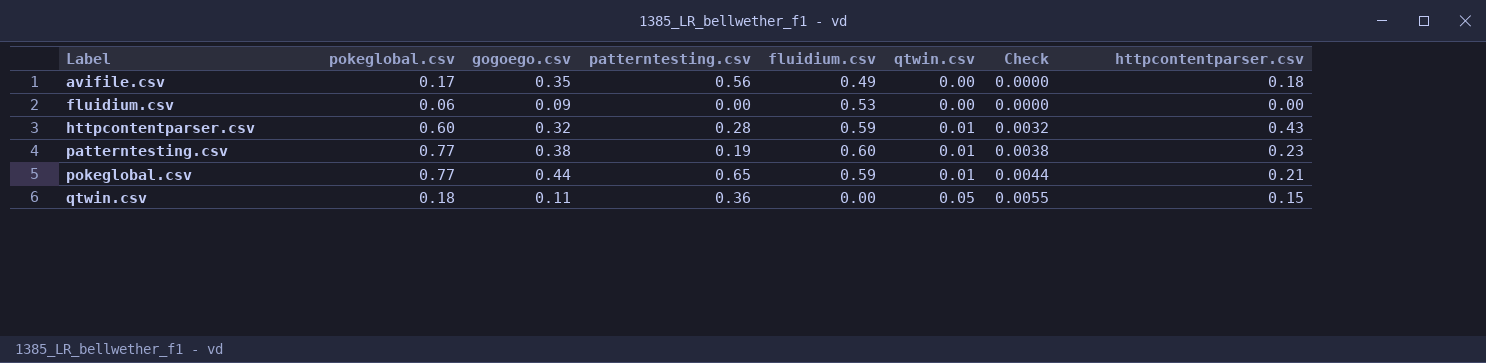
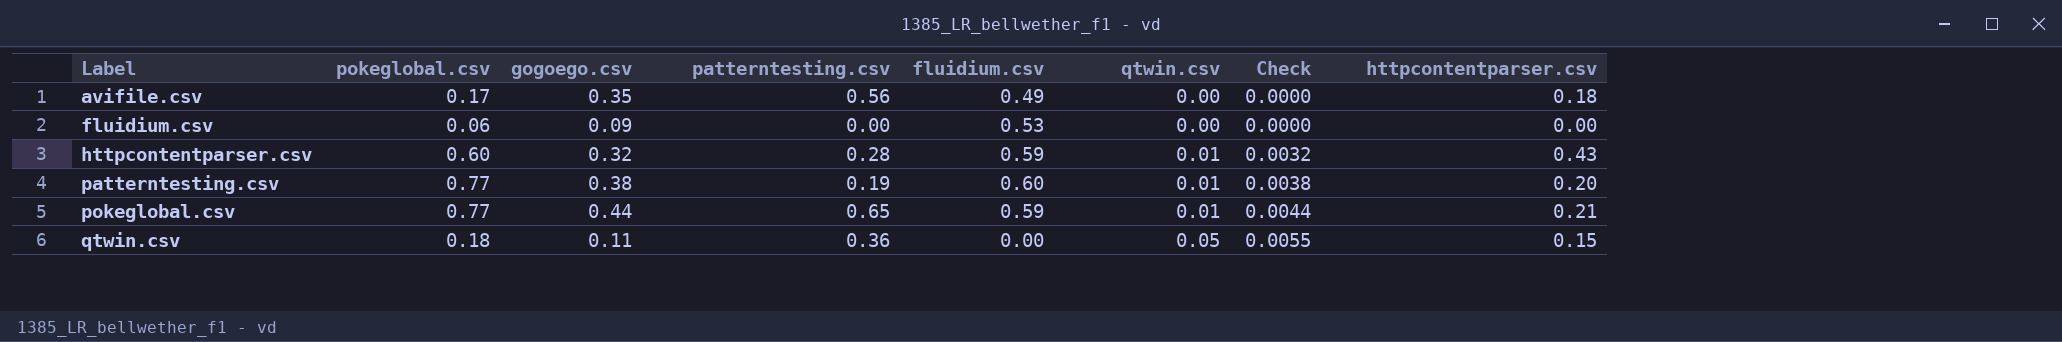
patterntesting.csv | httpcontentparser.csv: 0.23 -> 0.20

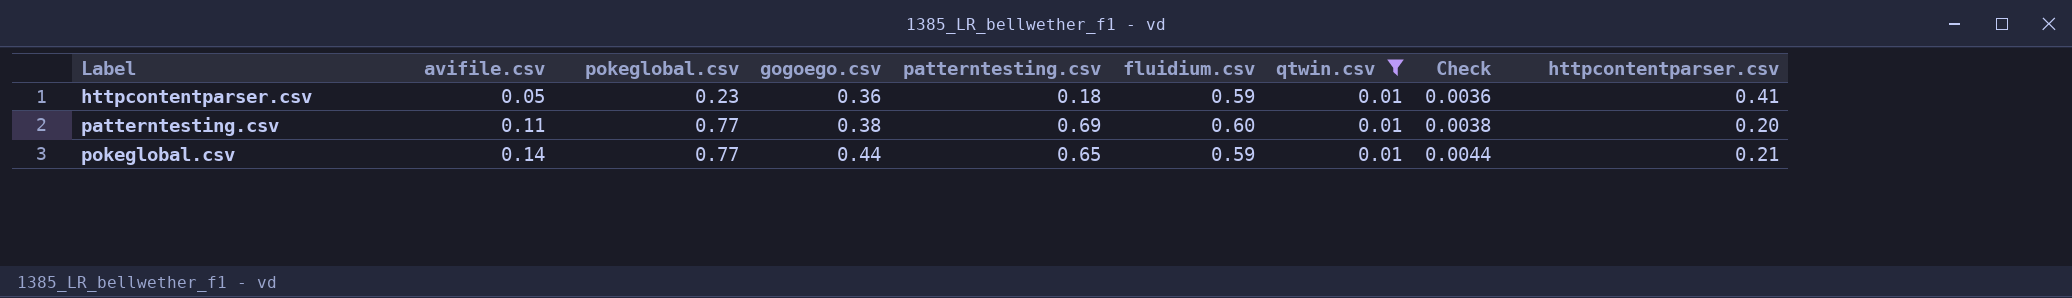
filter: none -> qtwin.csv = 0.01
column avifile.csv | position: none -> 2
httpcontentparser.csv | pokeglobal.csv: 0.60 -> 0.23
httpcontentparser.csv | gogoego.csv: 0.32 -> 0.36
httpcontentparser.csv | patterntesting.csv: 0.28 -> 0.18
httpcontentparser.csv | Check: 0.0032 -> 0.0036
httpcontentparser.csv | httpcontentparser.csv: 0.43 -> 0.41
patterntesting.csv | patterntesting.csv: 0.19 -> 0.69

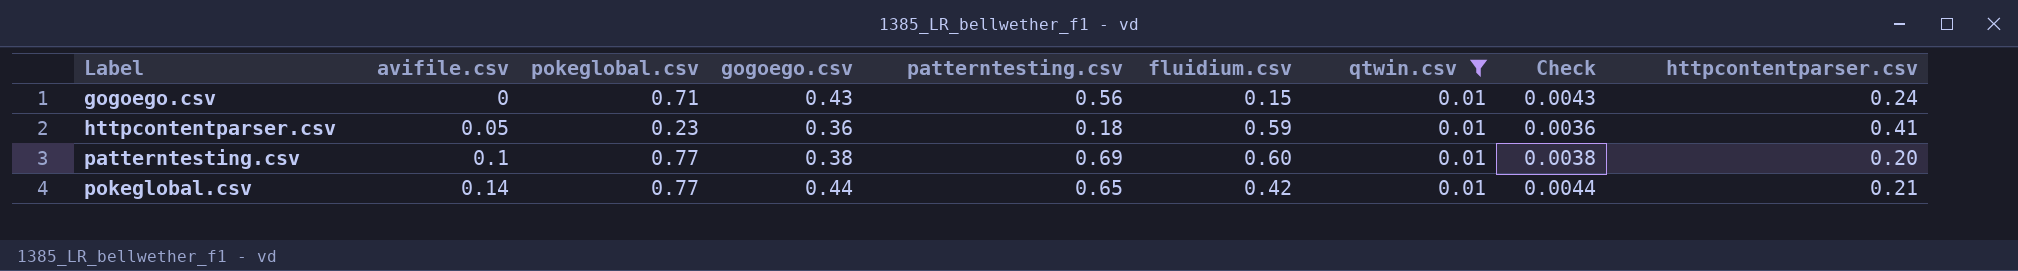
row gogoego.csv: none -> 0 | 0.71 | 0.43 | 0.56 | 0.15 | 0.01 | 0.0043 | 0.24
patterntesting.csv | avifile.csv: 0.11 -> 0.1
pokeglobal.csv | fluidium.csv: 0.59 -> 0.42

